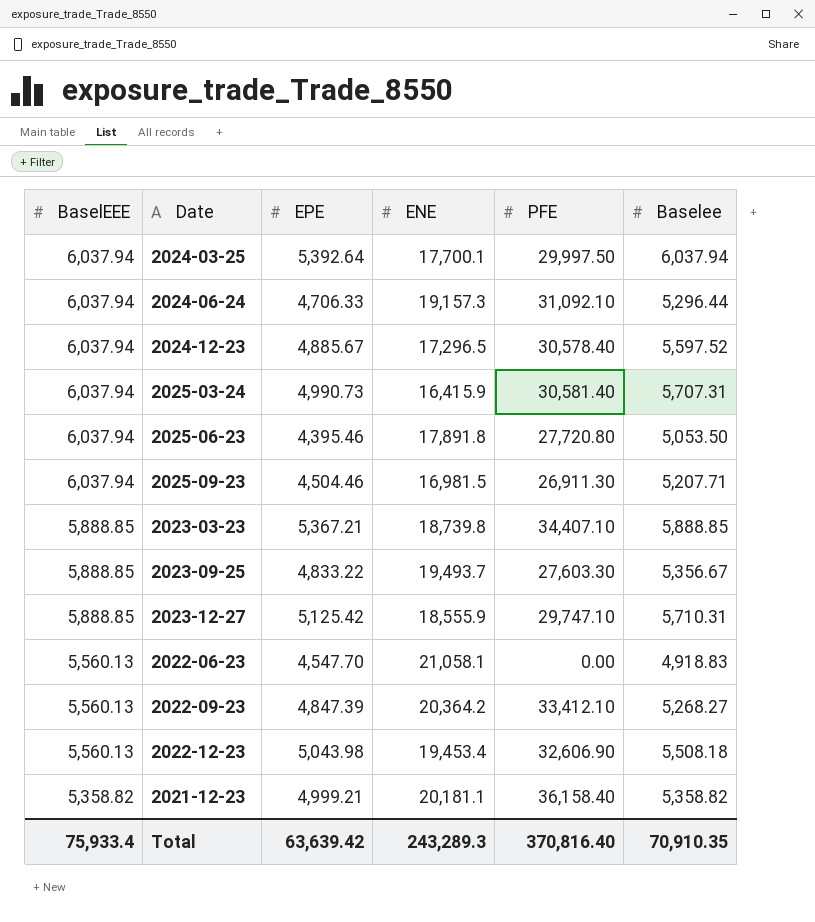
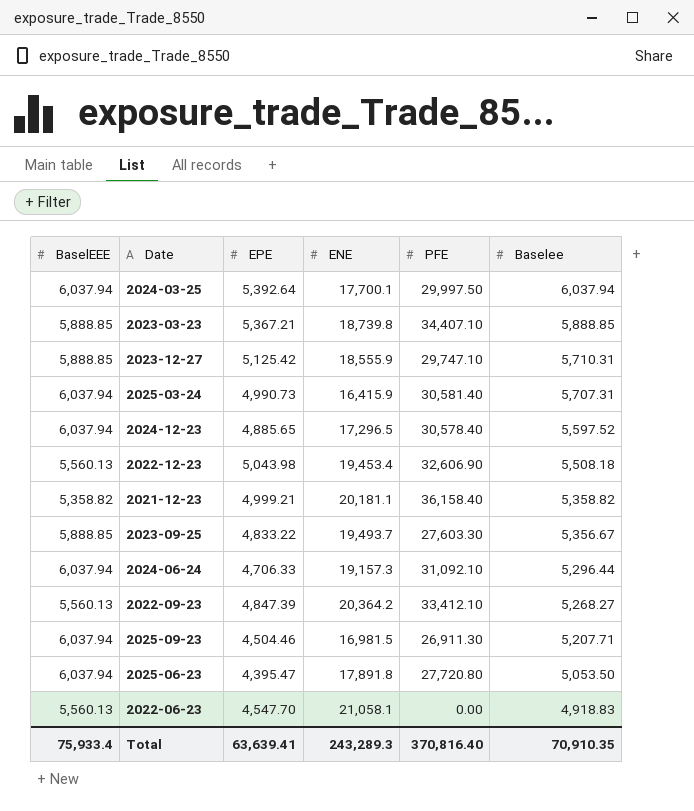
row order: BaselEEE descending -> Baselee descending
2024-12-23 | EPE: 4,885.67 -> 4,885.65
2025-06-23 | EPE: 4,395.46 -> 4,395.47
Total | EPE: 63,639.42 -> 63,639.41

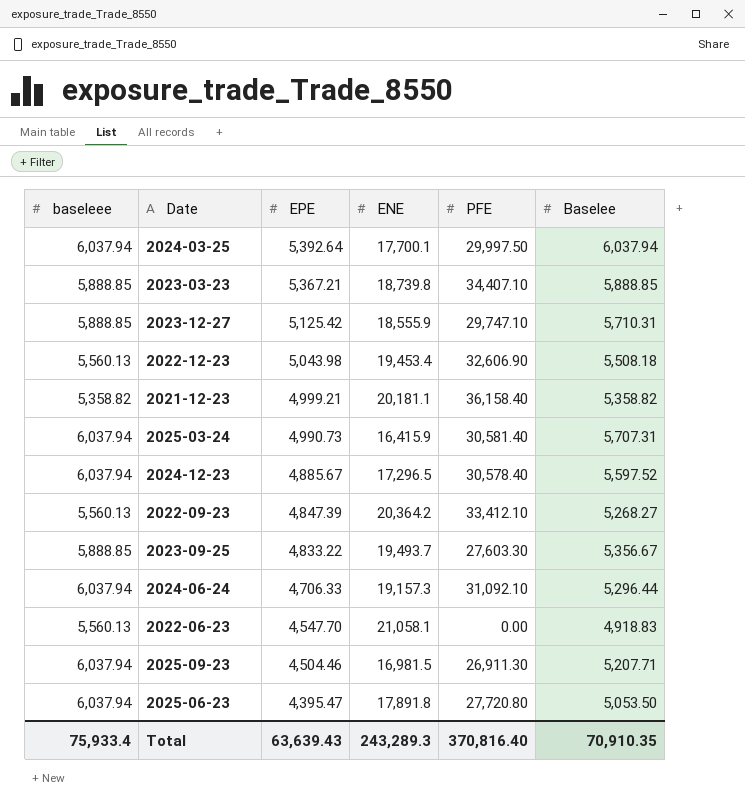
row order: Baselee descending -> EPE descending
column name: BaselEEE -> baseleee
2024-12-23 | EPE: 4,885.65 -> 4,885.67
Total | EPE: 63,639.41 -> 63,639.43

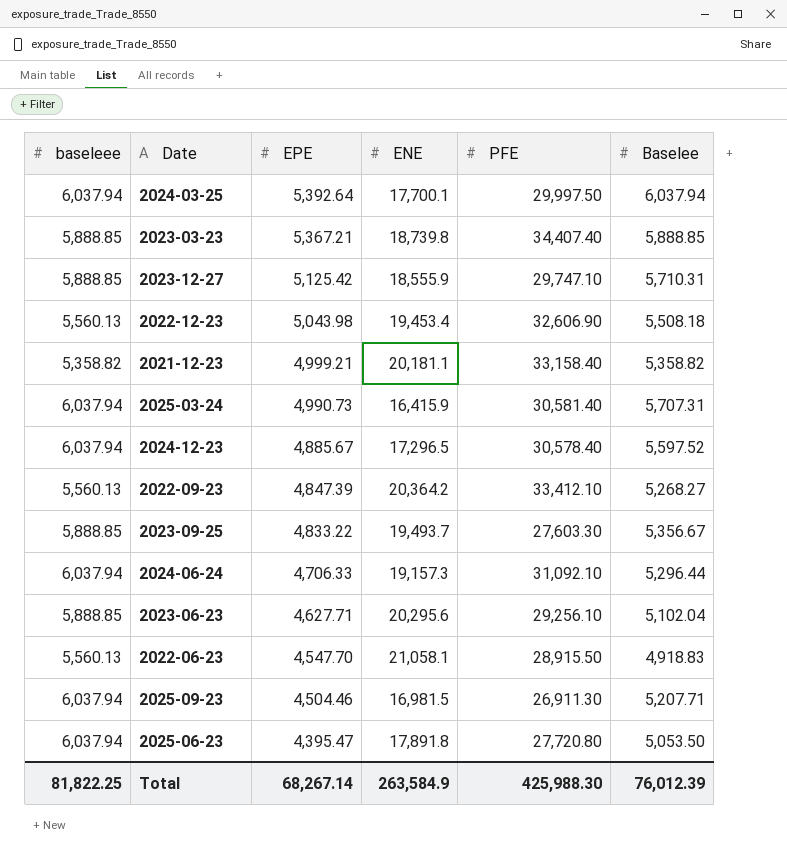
2023-03-23 | PFE: 34,407.10 -> 34,407.40
2021-12-23 | PFE: 36,158.40 -> 33,158.40
row 2023-06-23: none -> 5,888.85 | 4,627.71 | 20,295.6 | 29,256.10 | 5,102.04
2022-06-23 | PFE: 0.00 -> 28,915.50
Total | baseleee: 75,933.4 -> 81,822.25
Total | EPE: 63,639.43 -> 68,267.14
Total | ENE: 243,289.3 -> 263,584.9
Total | PFE: 370,816.40 -> 425,988.30
Total | Baselee: 70,910.35 -> 76,012.39

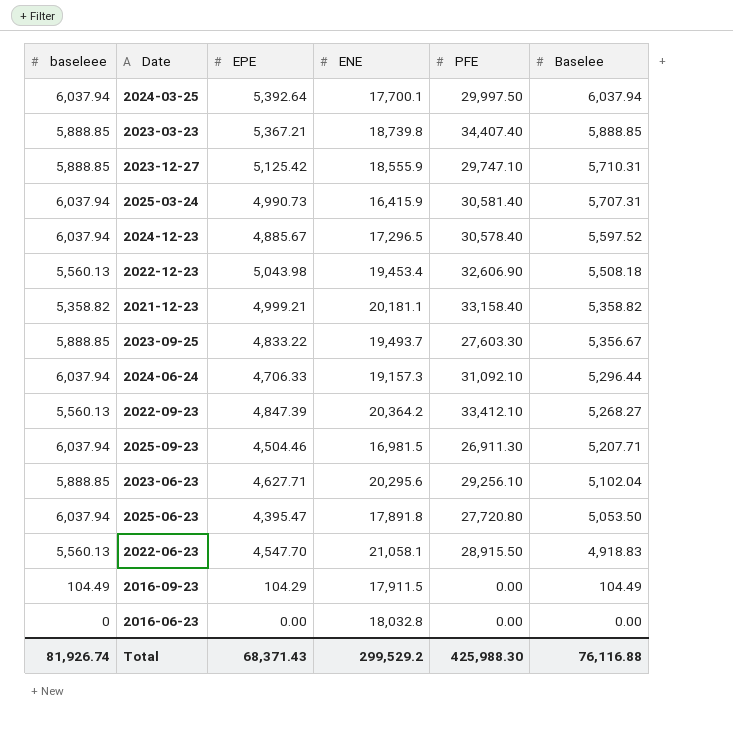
row order: EPE descending -> Baselee descending
row 2016-09-23: none -> 104.49 | 104.29 | 17,911.5 | 0.00 | 104.49
row 2016-06-23: none -> 0 | 0.00 | 18,032.8 | 0.00 | 0.00
Total | baseleee: 81,822.25 -> 81,926.74
Total | EPE: 68,267.14 -> 68,371.43
Total | ENE: 263,584.9 -> 299,529.2
Total | Baselee: 76,012.39 -> 76,116.88

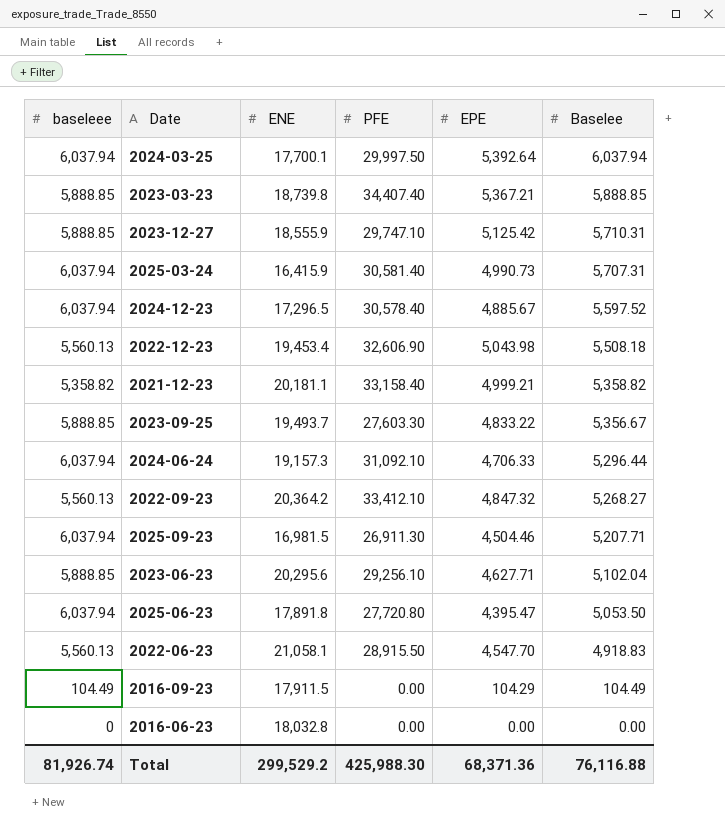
column EPE | position: 3 -> 5
2022-09-23 | EPE: 4,847.39 -> 4,847.32
Total | EPE: 68,371.43 -> 68,371.36

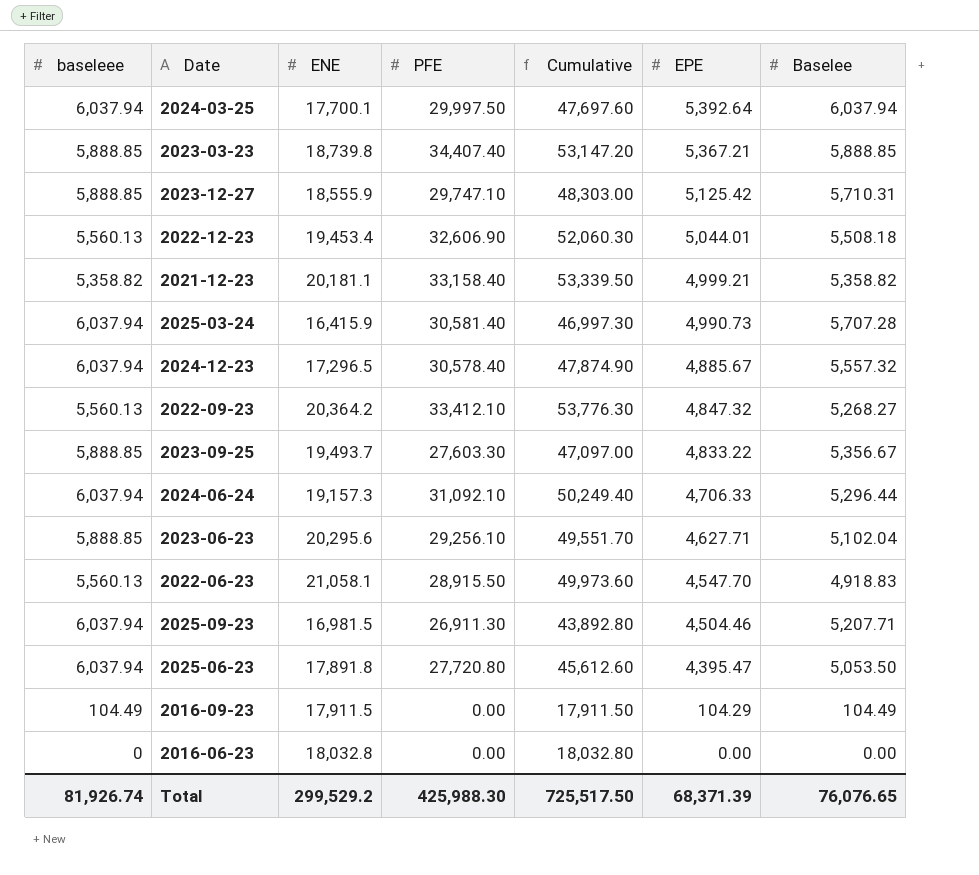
row order: Baselee descending -> EPE descending
column Cumulative | formula: none -> [ENE] + [PFE]
2022-12-23 | EPE: 5,043.98 -> 5,044.01
2025-03-24 | Baselee: 5,707.31 -> 5,707.28
2024-12-23 | Baselee: 5,597.52 -> 5,557.32
Total | EPE: 68,371.36 -> 68,371.39
Total | Baselee: 76,116.88 -> 76,076.65

